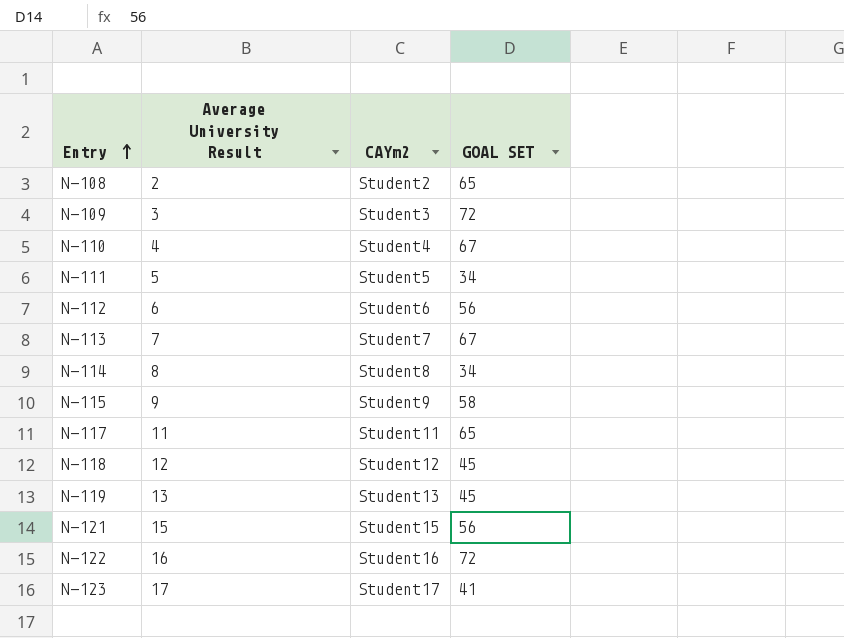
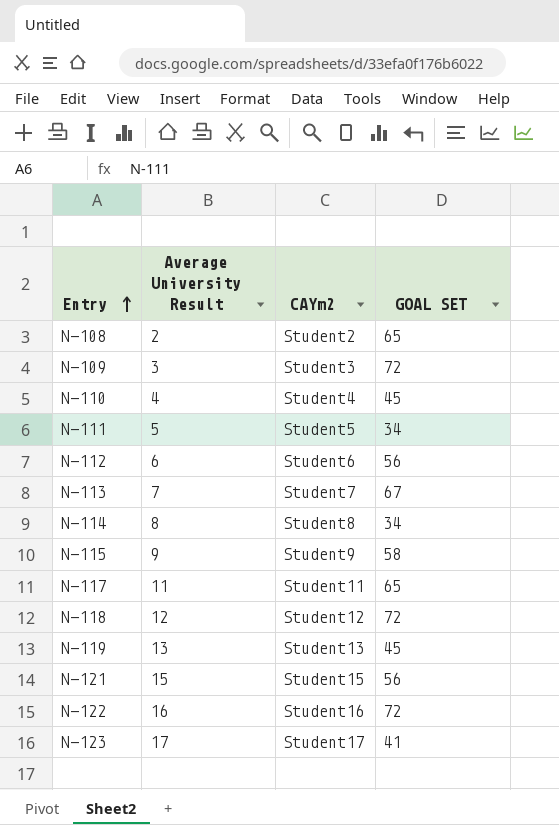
N-110 | GOAL SET: 67 -> 45
N-118 | GOAL SET: 45 -> 72

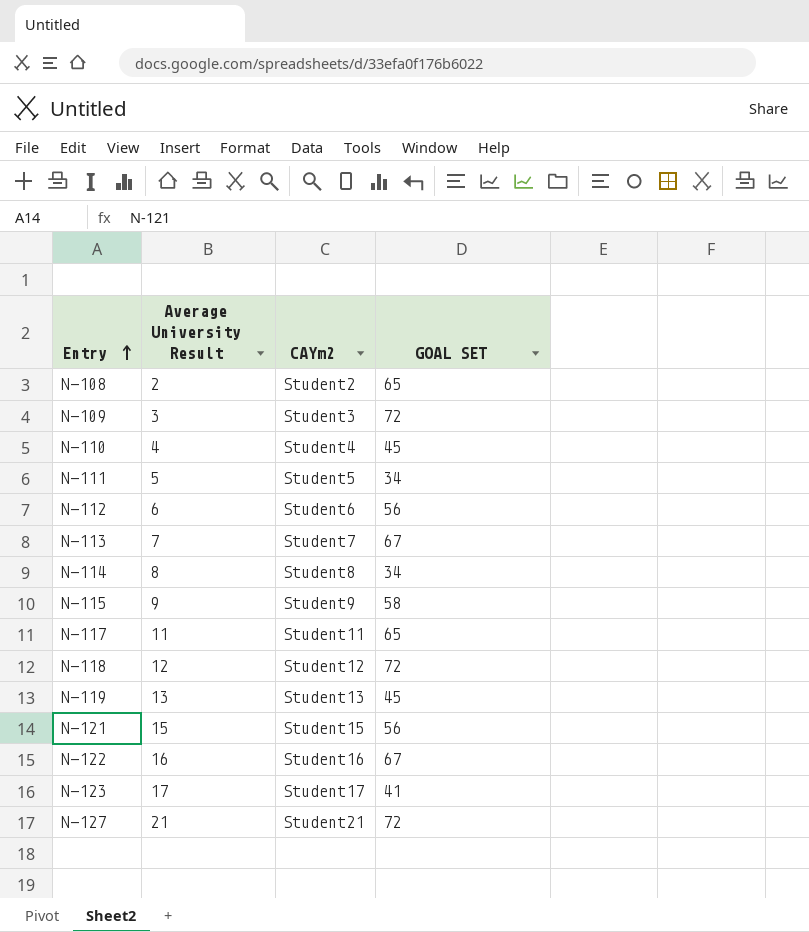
N-122 | GOAL SET: 72 -> 67
row N-127: none -> 21 | Student21 | 72

